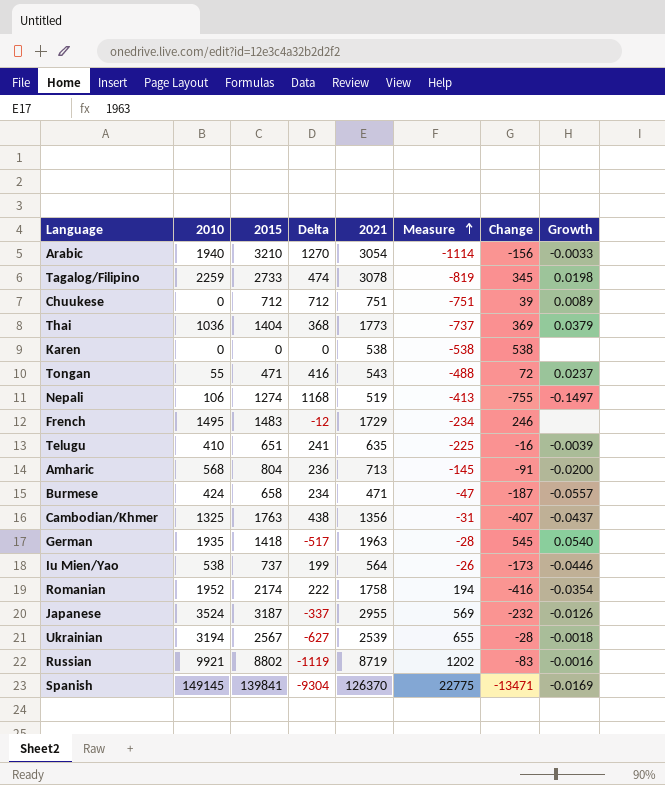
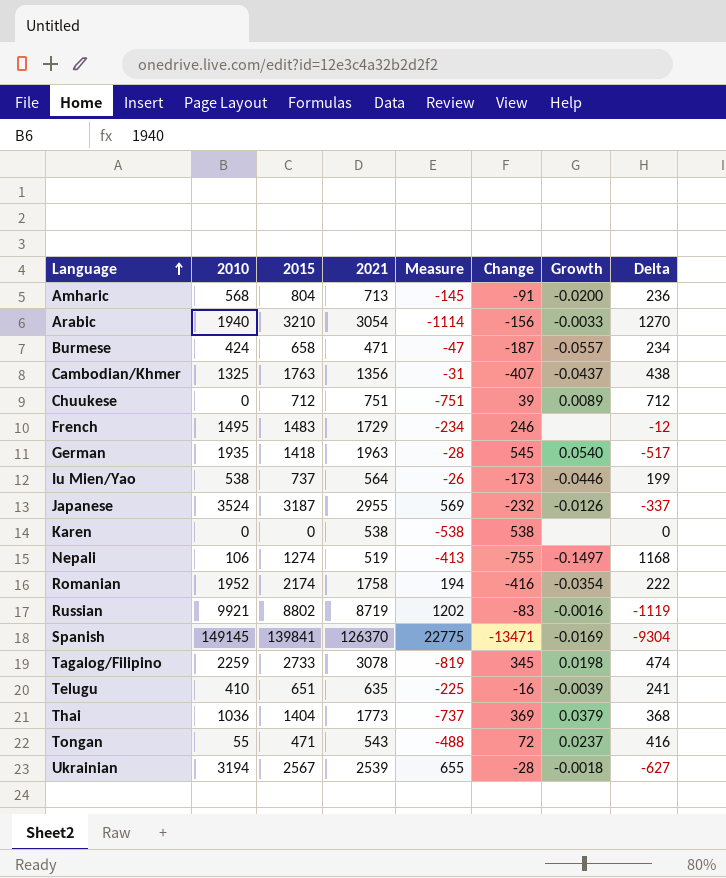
row order: Measure ascending -> Language ascending
column Delta | position: 4 -> 8

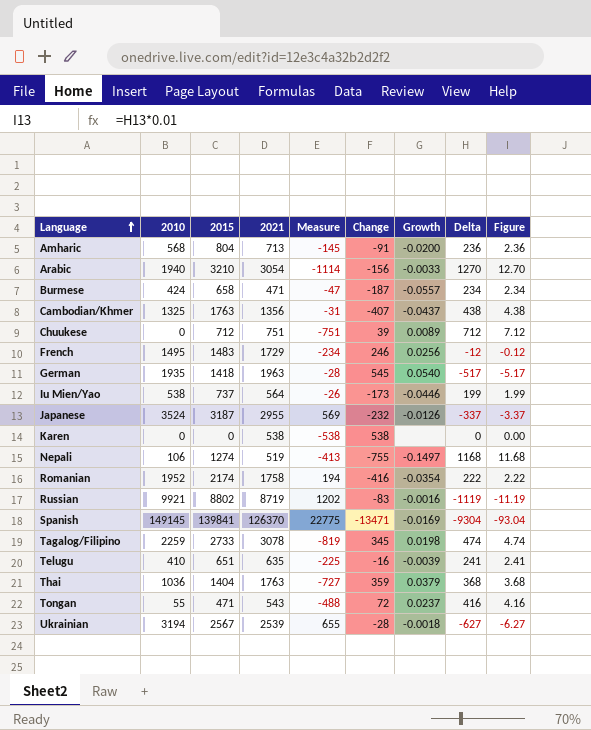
column Figure | formula: none -> [Delta] * 0.01
French | Growth: none -> 0.0256
Thai | 2021: 1773 -> 1763
Thai | Measure: -737 -> -727
Thai | Change: 369 -> 359

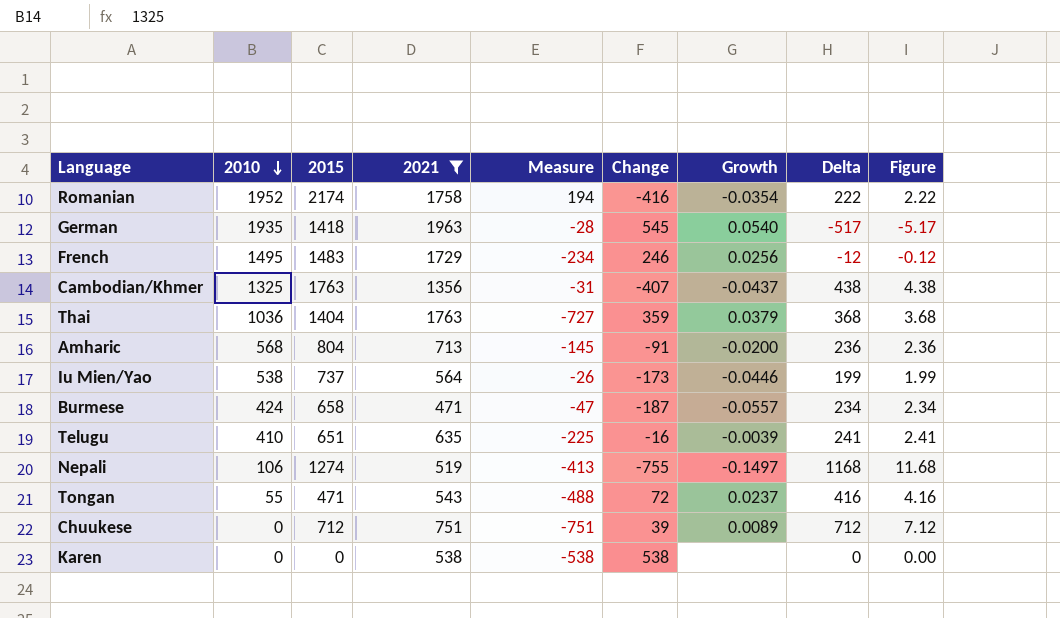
filter: none -> 2021 <= 1963
row order: Language ascending -> 2010 descending

